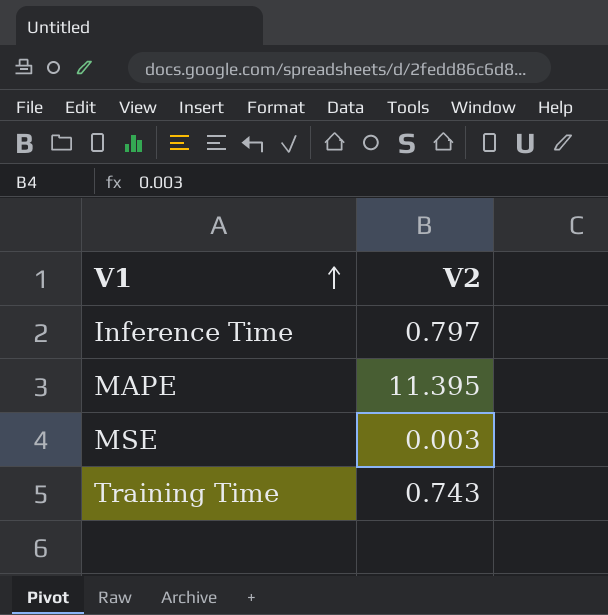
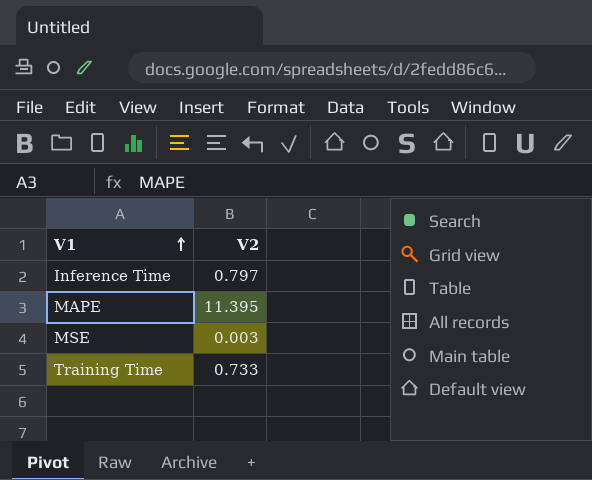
Training Time | V2: 0.743 -> 0.733

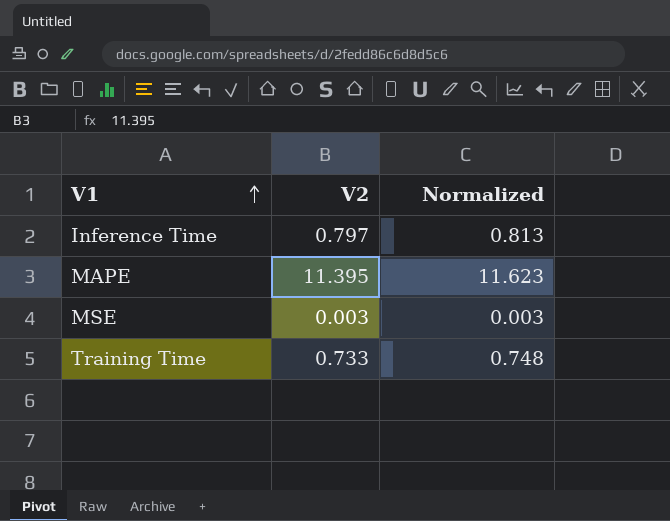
column Normalized | formula: none -> [V2] * 1.02

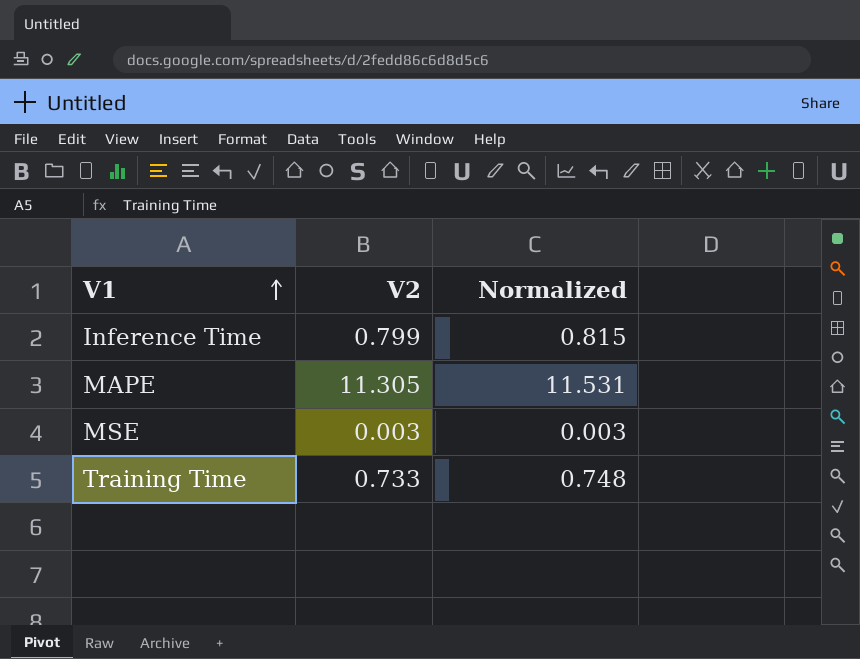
Inference Time | V2: 0.797 -> 0.799
Inference Time | Normalized: 0.813 -> 0.815
MAPE | V2: 11.395 -> 11.305
MAPE | Normalized: 11.623 -> 11.531

